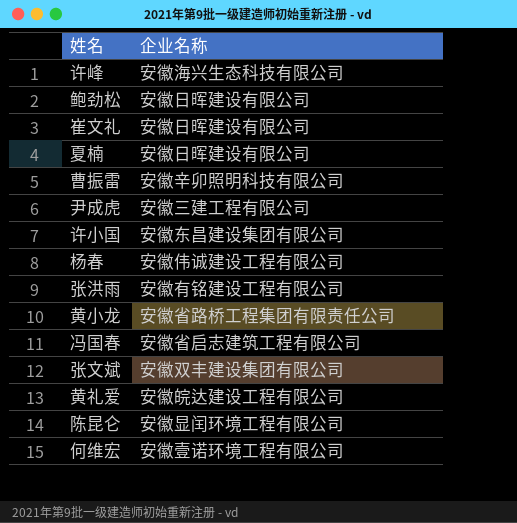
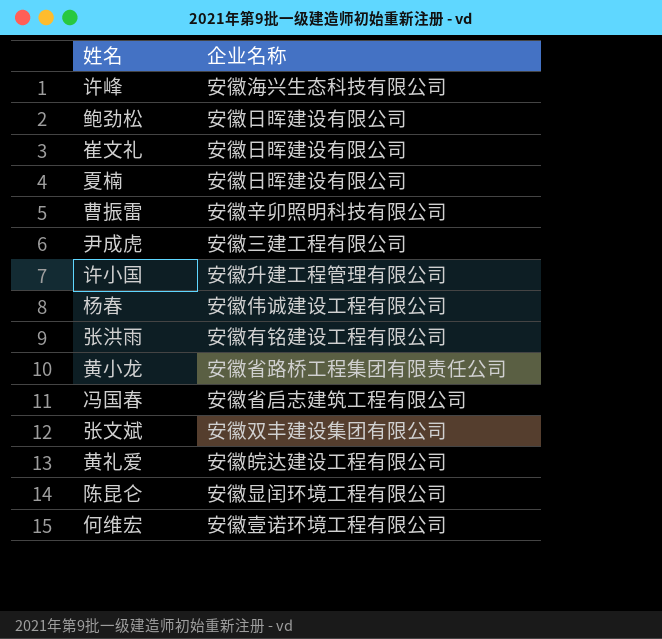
许小国 | 企业名称: 安徽东昌建设集团有限公司 -> 安徽升建工程管理有限公司

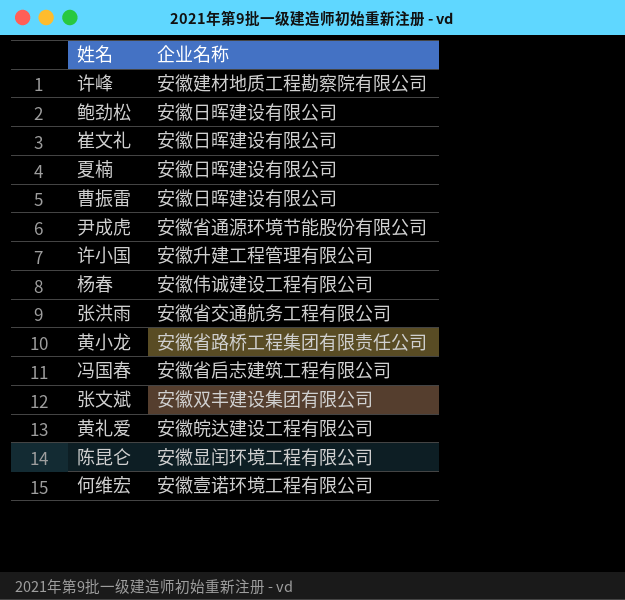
许峰 | 企业名称: 安徽海兴生态科技有限公司 -> 安徽建材地质工程勘察院有限公司
曹振雷 | 企业名称: 安徽辛卯照明科技有限公司 -> 安徽日晖建设有限公司
尹成虎 | 企业名称: 安徽三建工程有限公司 -> 安徽省通源环境节能股份有限公司
张洪雨 | 企业名称: 安徽有铭建设工程有限公司 -> 安徽省交通航务工程有限公司

